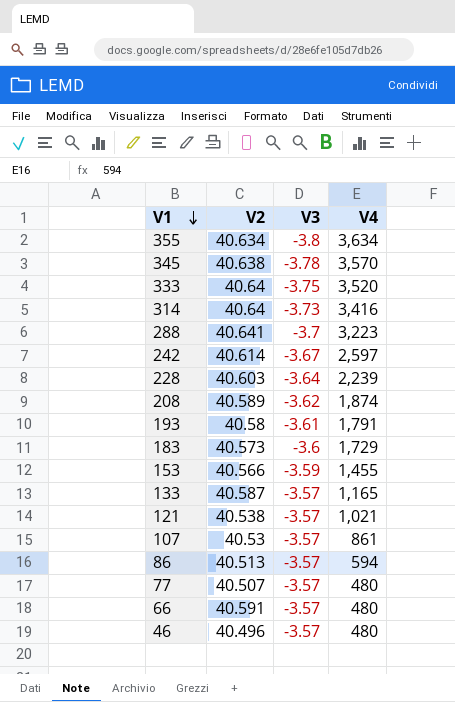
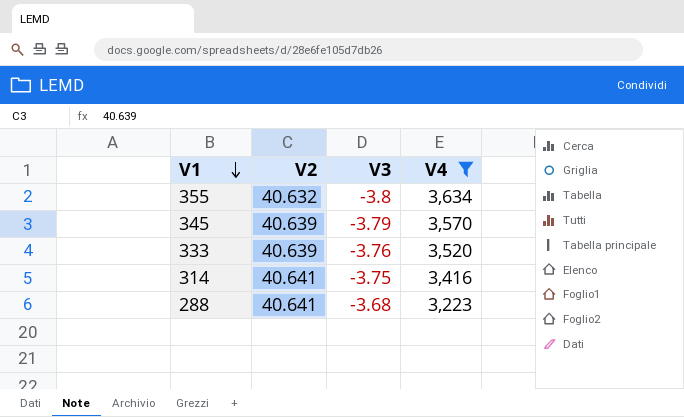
filter: none -> V4 >= 3,223
355 | V2: 40.634 -> 40.632
345 | V2: 40.638 -> 40.639
345 | V3: -3.78 -> -3.79
333 | V2: 40.64 -> 40.639
333 | V3: -3.75 -> -3.76
314 | V2: 40.64 -> 40.641
314 | V3: -3.73 -> -3.75
288 | V3: -3.7 -> -3.68

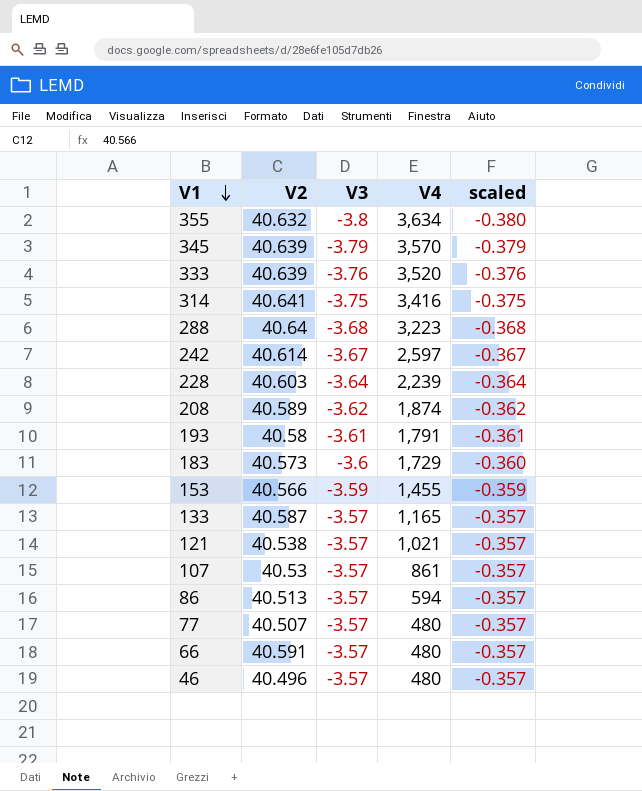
filter: V4 >= 3,223 -> none
column scaled | formula: none -> [V3] * 0.1
288 | V2: 40.641 -> 40.64

